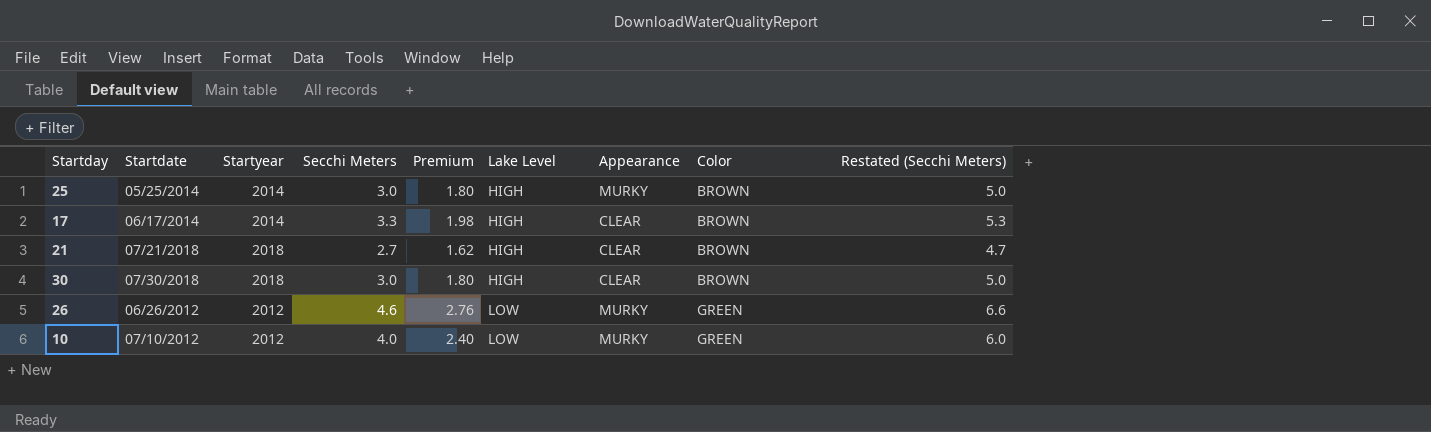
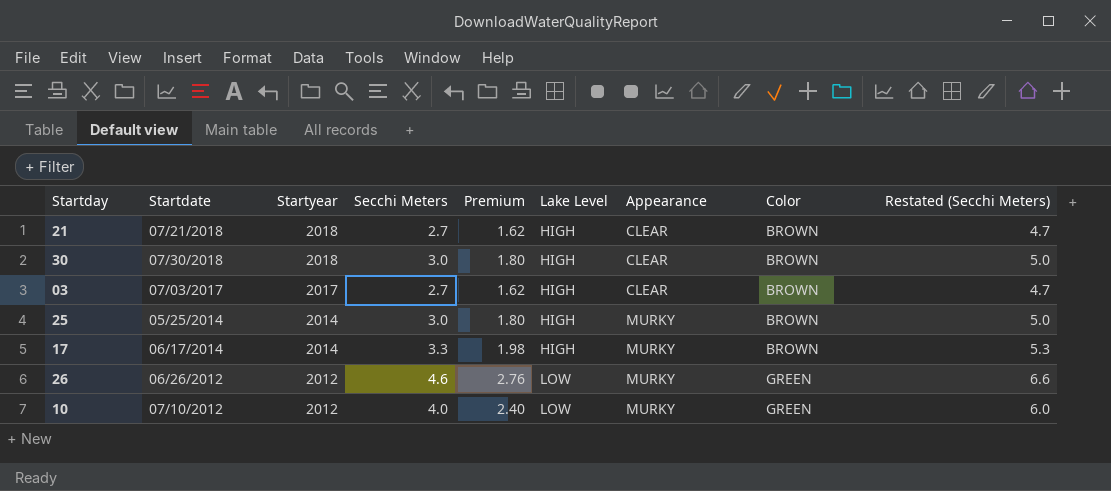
row order: Lake Level ascending -> Startyear descending
row 03: none -> 07/03/2017 | 2017 | 2.7 | 1.62 | HIGH | CLEAR | BROWN | 4.7
17 | Appearance: CLEAR -> MURKY

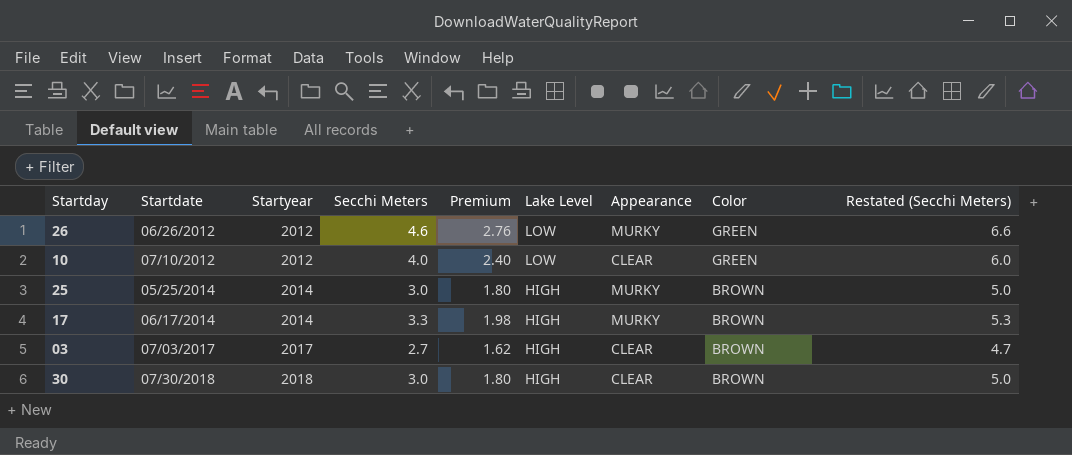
row order: Startyear descending -> Startdate ascending
row 21: 07/21/2018 | 2018 | 2.7 | 1.62 | HIGH | CLEAR | BROWN | 4.7 -> none
10 | Appearance: MURKY -> CLEAR

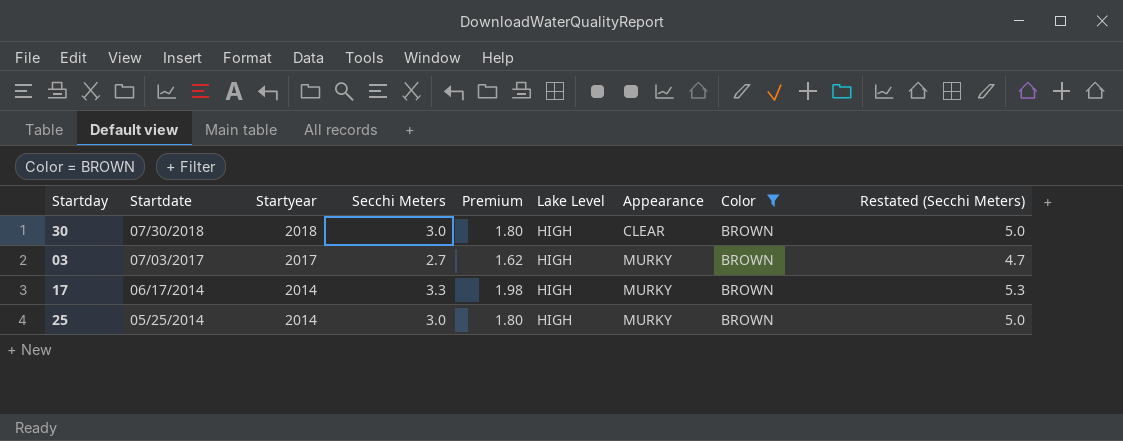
filter: none -> Color = BROWN
row order: Startdate ascending -> Startdate descending
03 | Appearance: CLEAR -> MURKY

